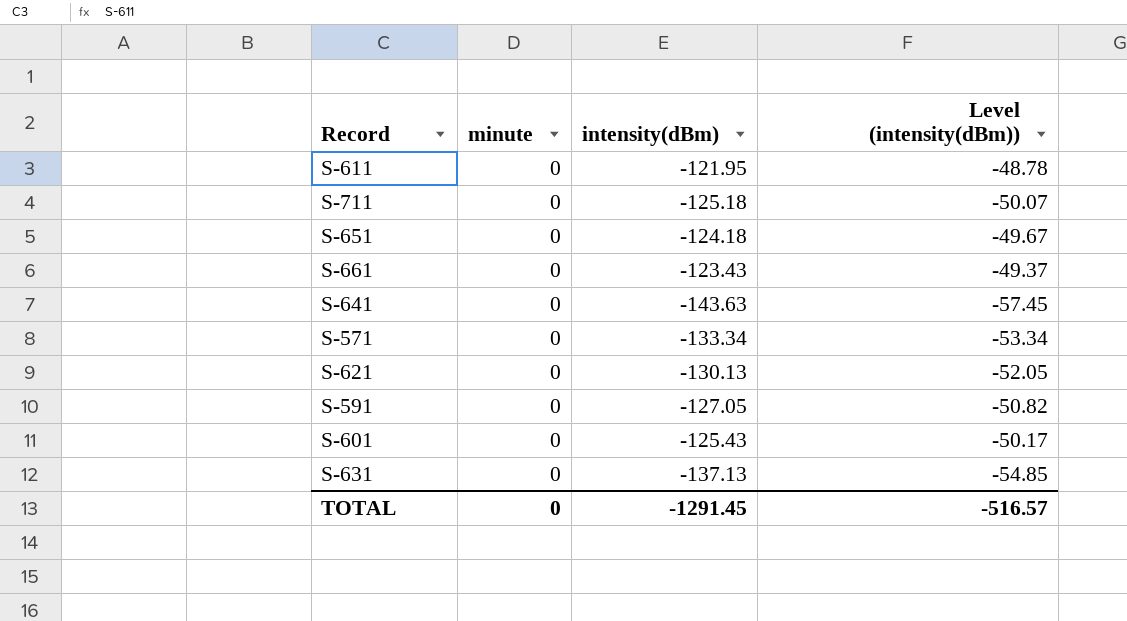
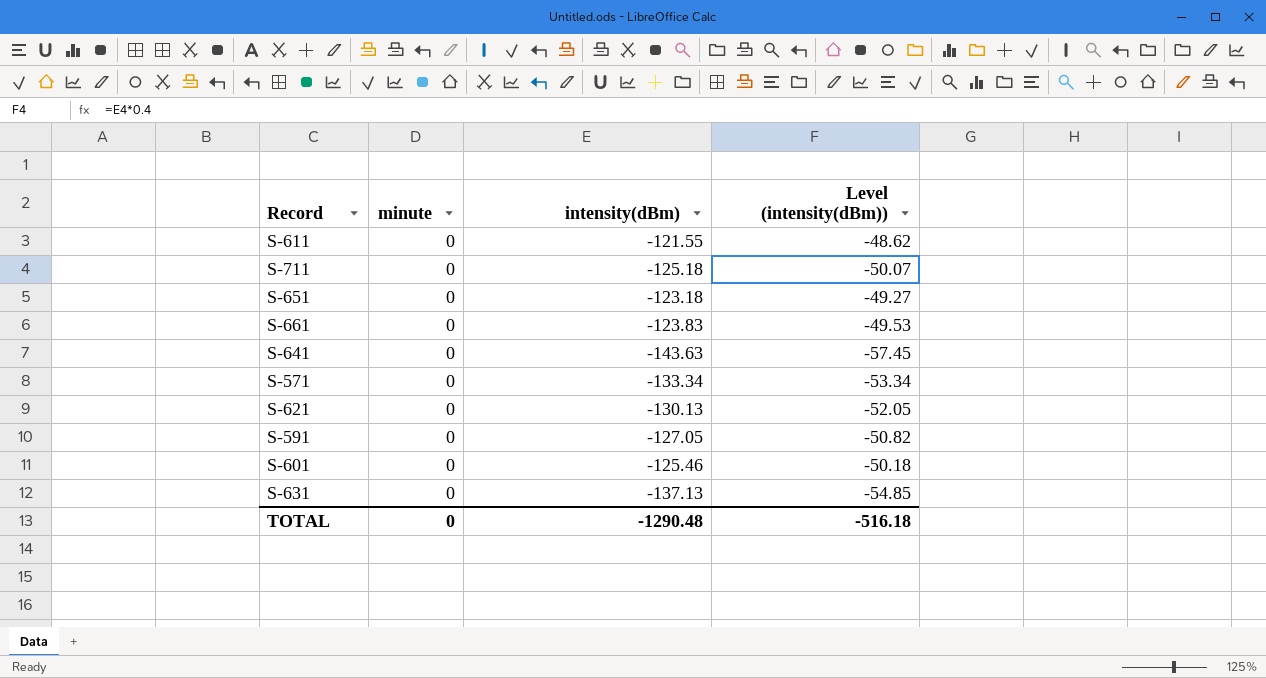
S-611 | intensity(dBm): -121.95 -> -121.55
S-611 | Level (intensity(dBm)): -48.78 -> -48.62
S-651 | intensity(dBm): -124.18 -> -123.18
S-651 | Level (intensity(dBm)): -49.67 -> -49.27
S-661 | intensity(dBm): -123.43 -> -123.83
S-661 | Level (intensity(dBm)): -49.37 -> -49.53
S-601 | intensity(dBm): -125.43 -> -125.46
S-601 | Level (intensity(dBm)): -50.17 -> -50.18
TOTAL | intensity(dBm): -1291.45 -> -1290.48
TOTAL | Level (intensity(dBm)): -516.57 -> -516.18

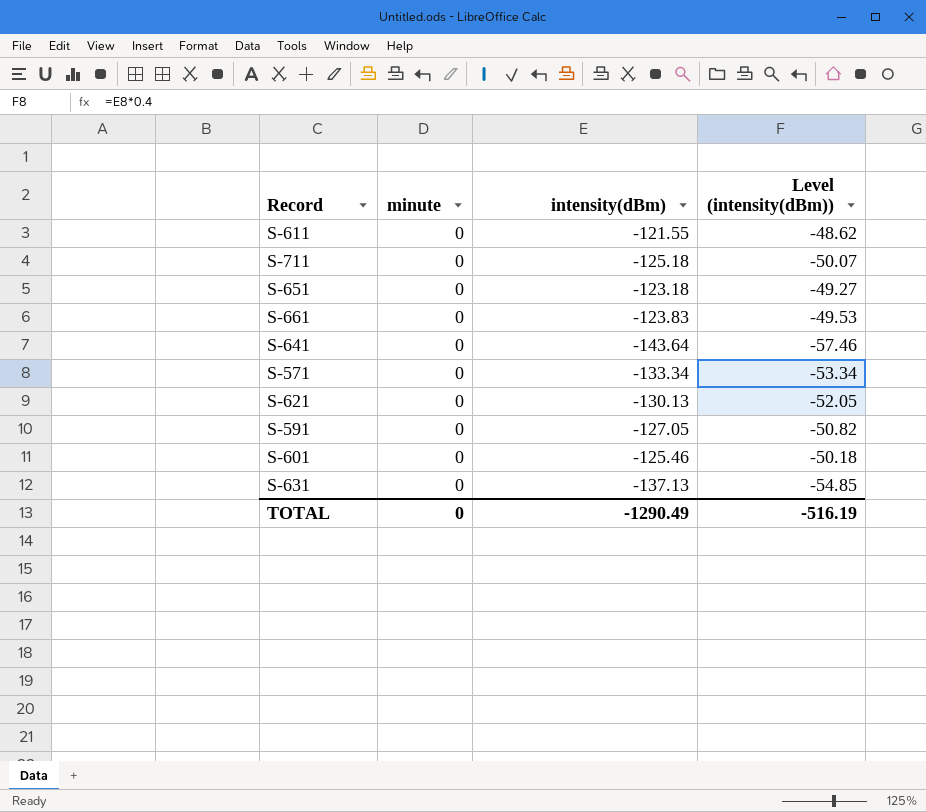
S-641 | intensity(dBm): -143.63 -> -143.64
S-641 | Level (intensity(dBm)): -57.45 -> -57.46
TOTAL | intensity(dBm): -1290.48 -> -1290.49
TOTAL | Level (intensity(dBm)): -516.18 -> -516.19

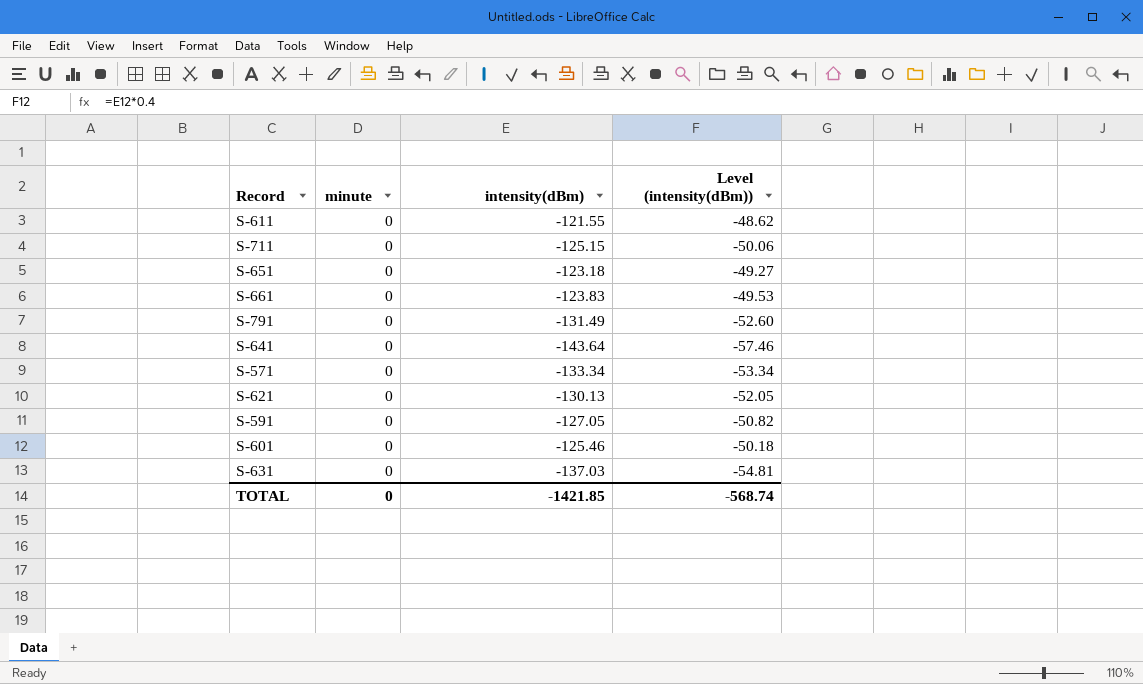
S-711 | intensity(dBm): -125.18 -> -125.15
S-711 | Level (intensity(dBm)): -50.07 -> -50.06
row S-791: none -> 0 | -131.49 | -52.60
S-631 | intensity(dBm): -137.13 -> -137.03
S-631 | Level (intensity(dBm)): -54.85 -> -54.81
TOTAL | intensity(dBm): -1290.49 -> -1421.85
TOTAL | Level (intensity(dBm)): -516.19 -> -568.74

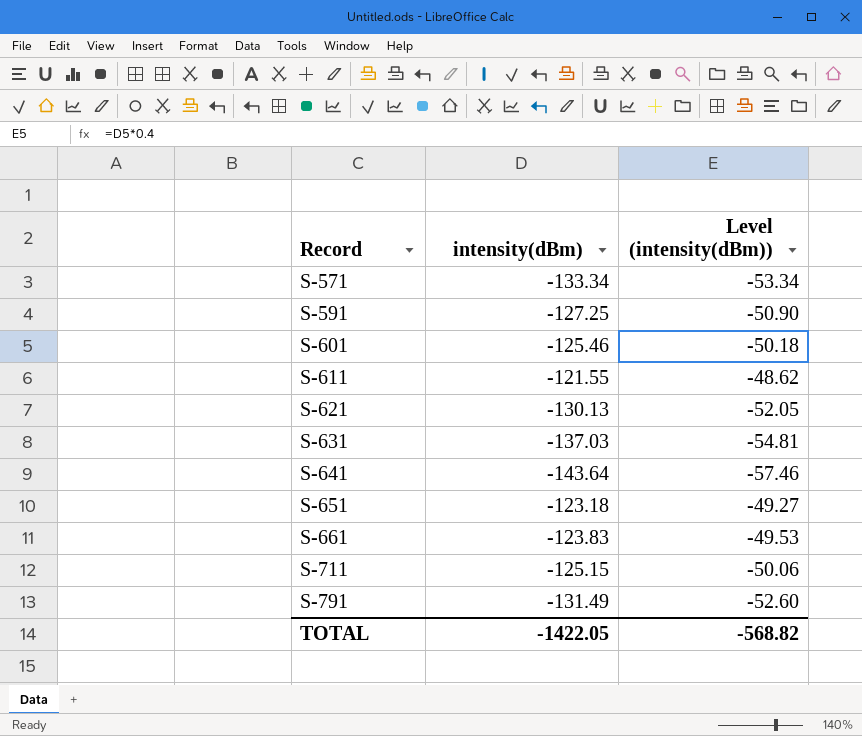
row order: none -> Record ascending
column minute | position: 2 -> none
S-591 | intensity(dBm): -127.05 -> -127.25
S-591 | Level (intensity(dBm)): -50.82 -> -50.90
TOTAL | intensity(dBm): -1421.85 -> -1422.05
TOTAL | Level (intensity(dBm)): -568.74 -> -568.82

